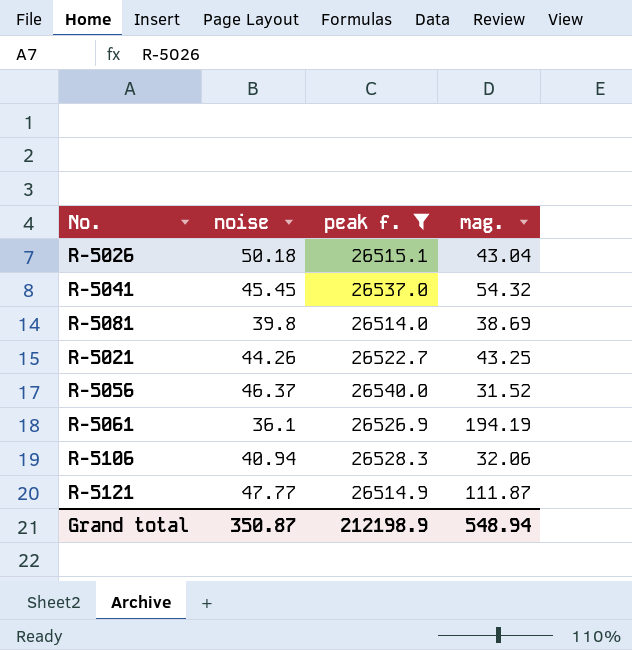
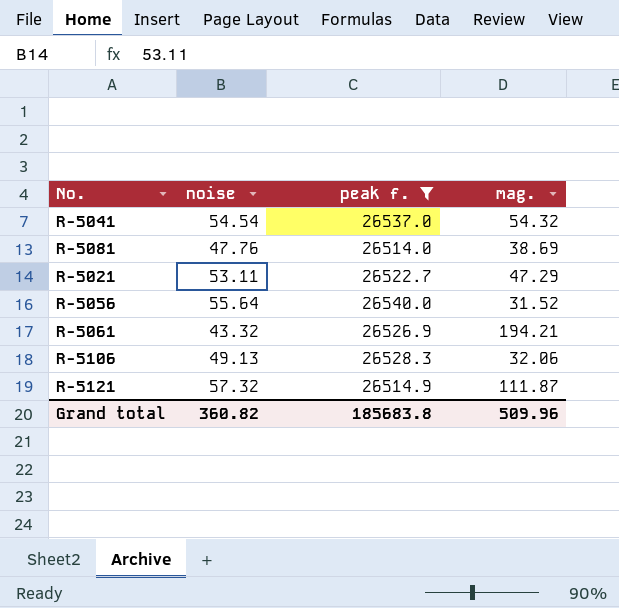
row R-5026: 50.18 | 26515.1 | 43.04 -> none
R-5041 | noise: 45.45 -> 54.54
R-5081 | noise: 39.8 -> 47.76
R-5021 | noise: 44.26 -> 53.11
R-5021 | mag.: 43.25 -> 47.29
R-5056 | noise: 46.37 -> 55.64
R-5061 | noise: 36.1 -> 43.32
R-5061 | mag.: 194.19 -> 194.21
R-5106 | noise: 40.94 -> 49.13
R-5121 | noise: 47.77 -> 57.32
Grand total | noise: 350.87 -> 360.82
Grand total | peak f.: 212198.9 -> 185683.8
Grand total | mag.: 548.94 -> 509.96

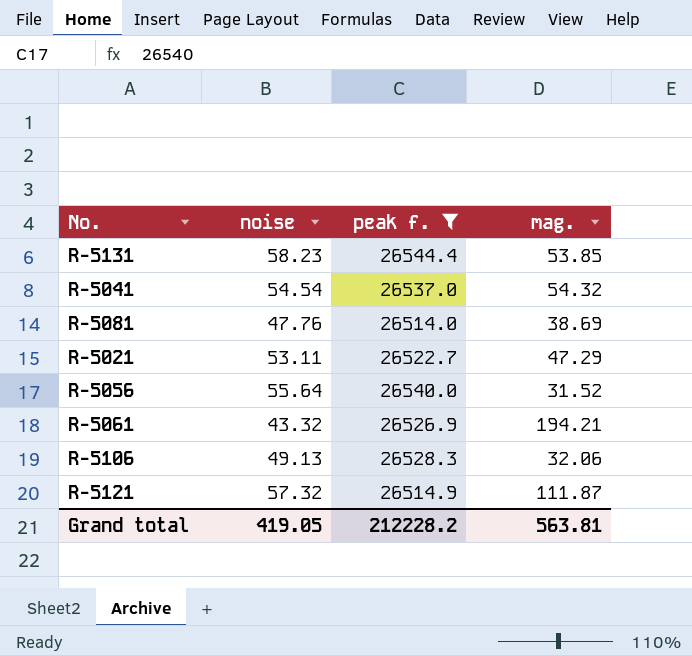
row R-5131: none -> 58.23 | 26544.4 | 53.85
Grand total | noise: 360.82 -> 419.05
Grand total | peak f.: 185683.8 -> 212228.2
Grand total | mag.: 509.96 -> 563.81

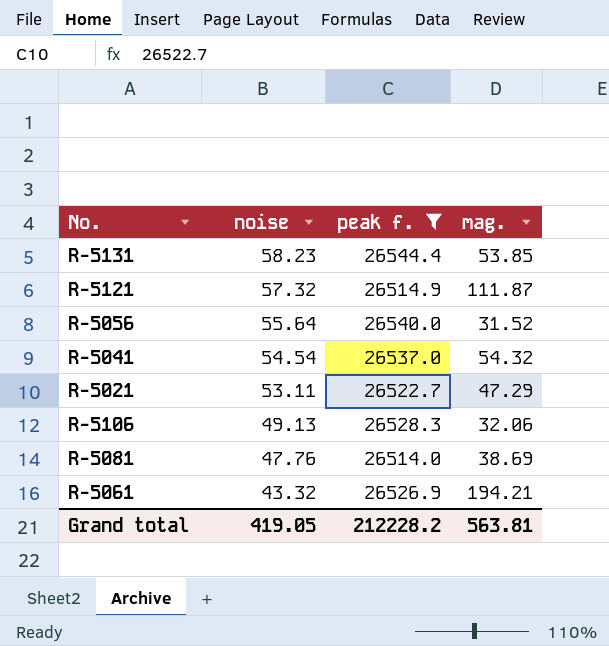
row order: none -> noise descending

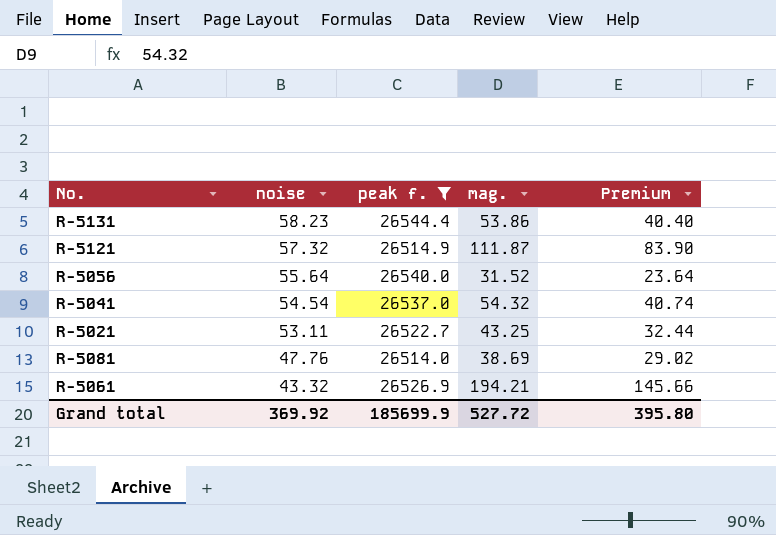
column Premium | formula: none -> [mag.] * 0.75
row R-5106: 49.13 | 26528.3 | 32.06 -> none
R-5131 | mag.: 53.85 -> 53.86
R-5021 | mag.: 47.29 -> 43.25
Grand total | noise: 419.05 -> 369.92
Grand total | peak f.: 212228.2 -> 185699.9
Grand total | mag.: 563.81 -> 527.72

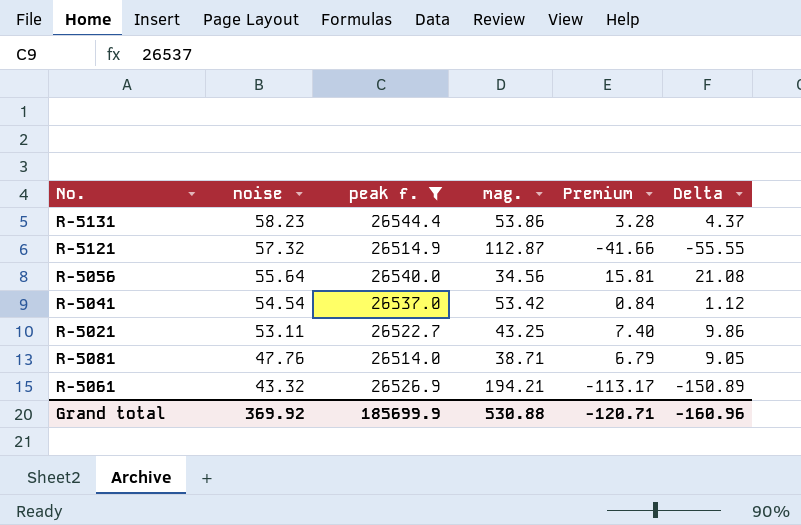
column Premium | formula: [mag.] * 0.75 -> [Delta] * 0.75
column Delta | formula: none -> [noise] - [mag.]
R-5121 | mag.: 111.87 -> 112.87
R-5056 | mag.: 31.52 -> 34.56
R-5041 | mag.: 54.32 -> 53.42
R-5081 | mag.: 38.69 -> 38.71
Grand total | mag.: 527.72 -> 530.88
Grand total | Premium: 395.80 -> -120.71

